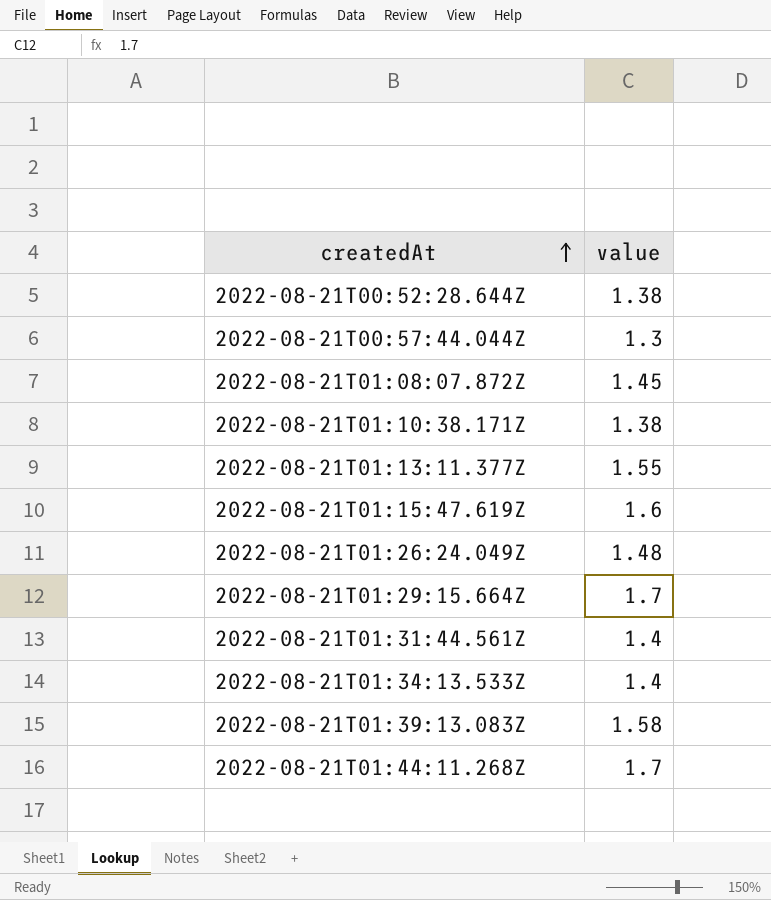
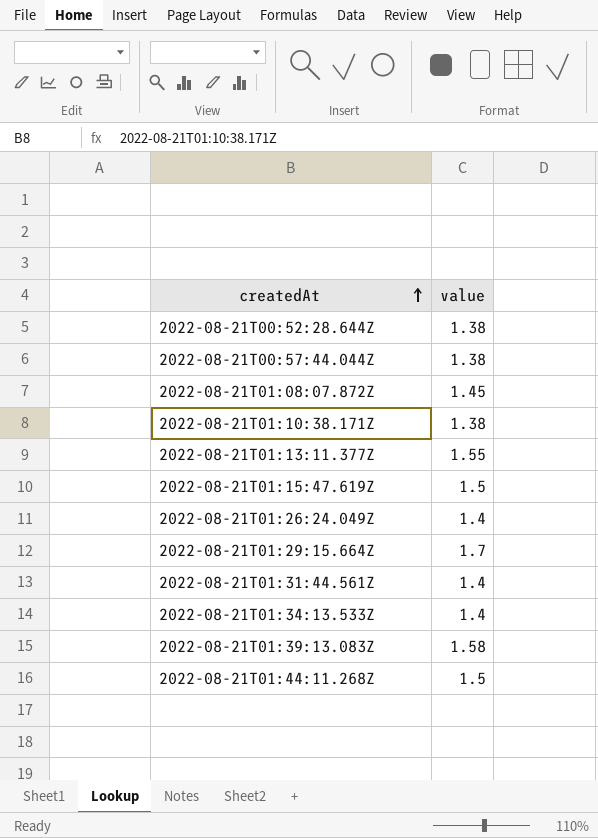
2022-08-21T00:57:44.044Z | value: 1.3 -> 1.38
2022-08-21T01:15:47.619Z | value: 1.6 -> 1.5
2022-08-21T01:26:24.049Z | value: 1.48 -> 1.4
2022-08-21T01:44:11.268Z | value: 1.7 -> 1.5

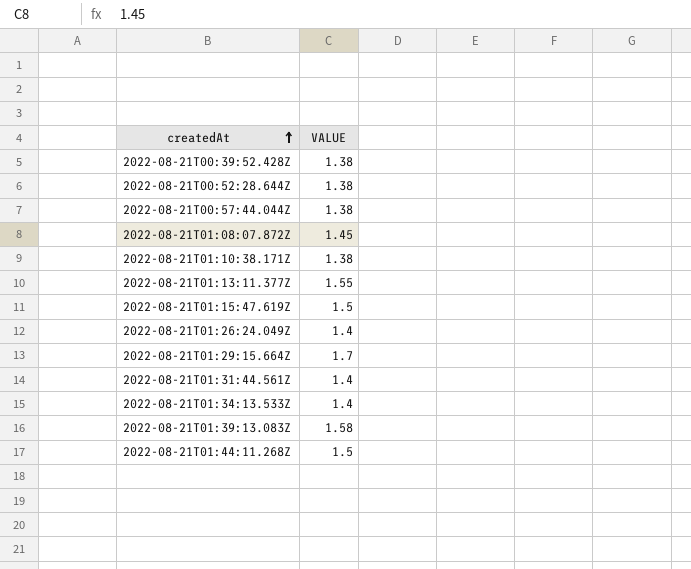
column name: value -> VALUE
row 2022-08-21T00:39:52.428Z: none -> 1.38

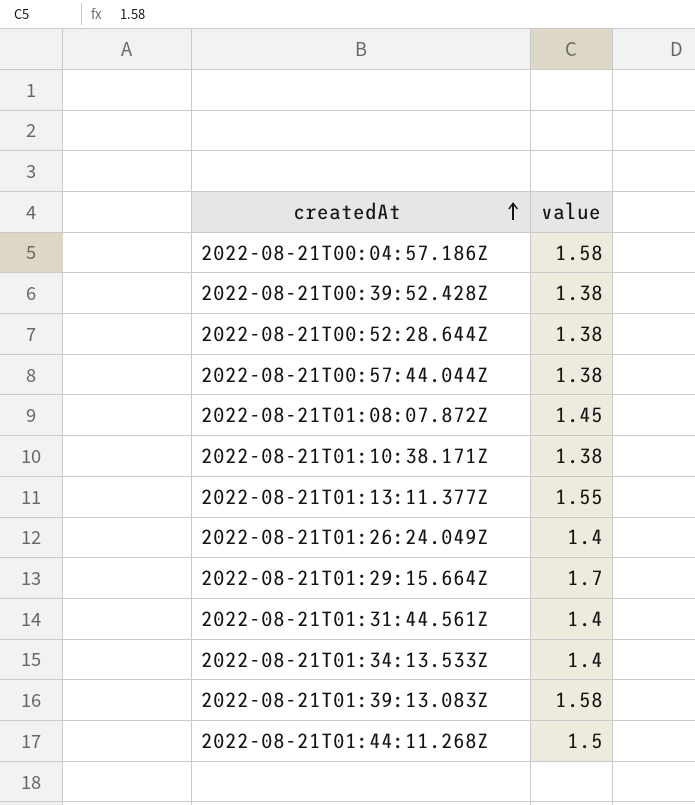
column name: VALUE -> value
row 2022-08-21T01:15:47.619Z: 1.5 -> none
row 2022-08-21T00:04:57.186Z: none -> 1.58

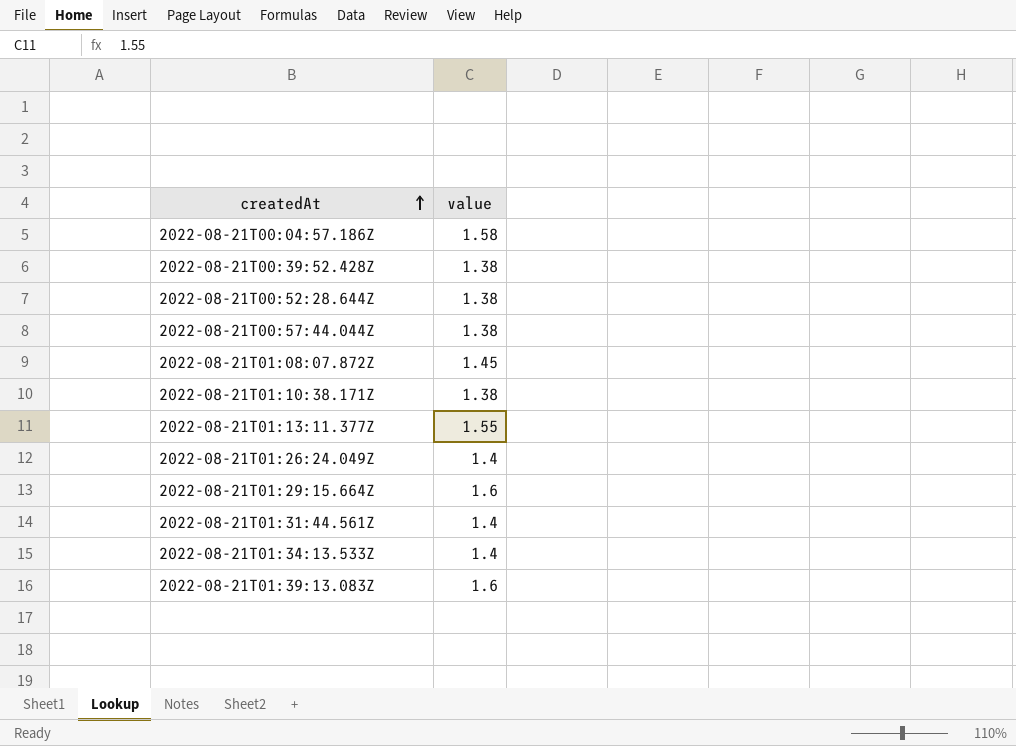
row 2022-08-21T01:44:11.268Z: 1.5 -> none
2022-08-21T01:29:15.664Z | value: 1.7 -> 1.6
2022-08-21T01:39:13.083Z | value: 1.58 -> 1.6

